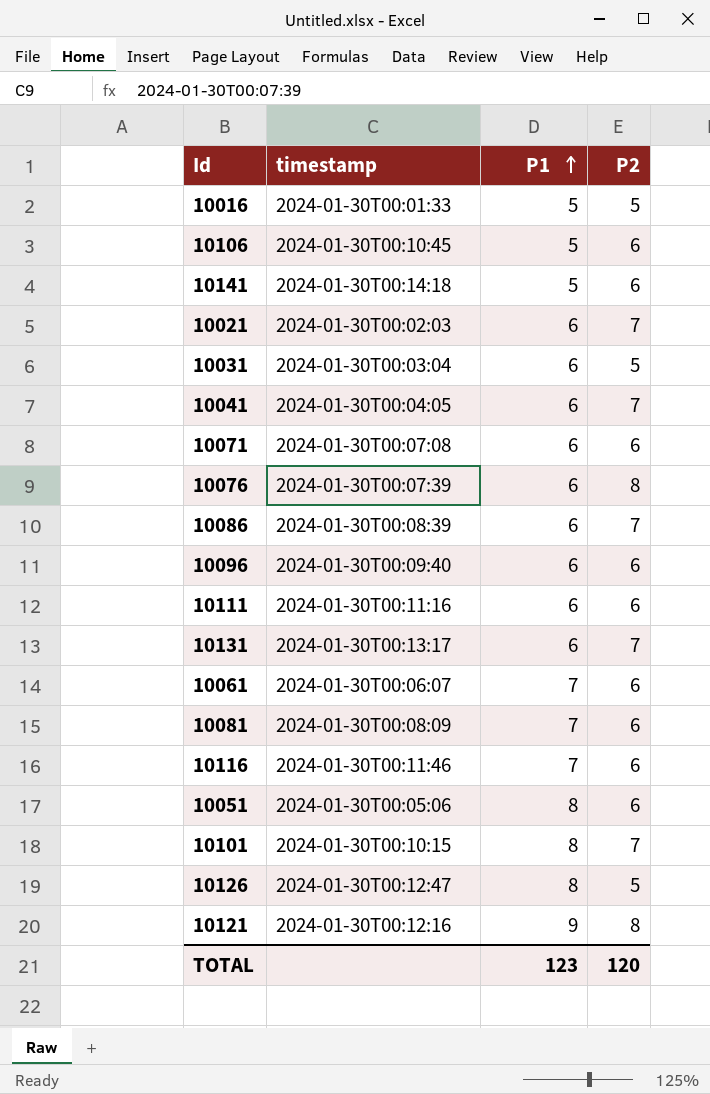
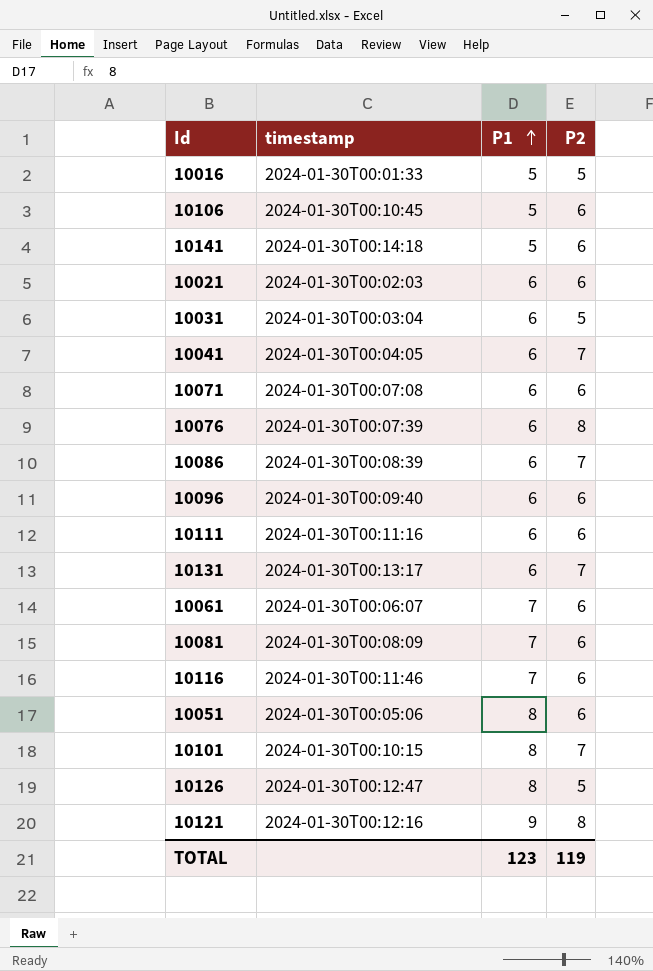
10021 | P2: 7 -> 6
TOTAL | P2: 120 -> 119

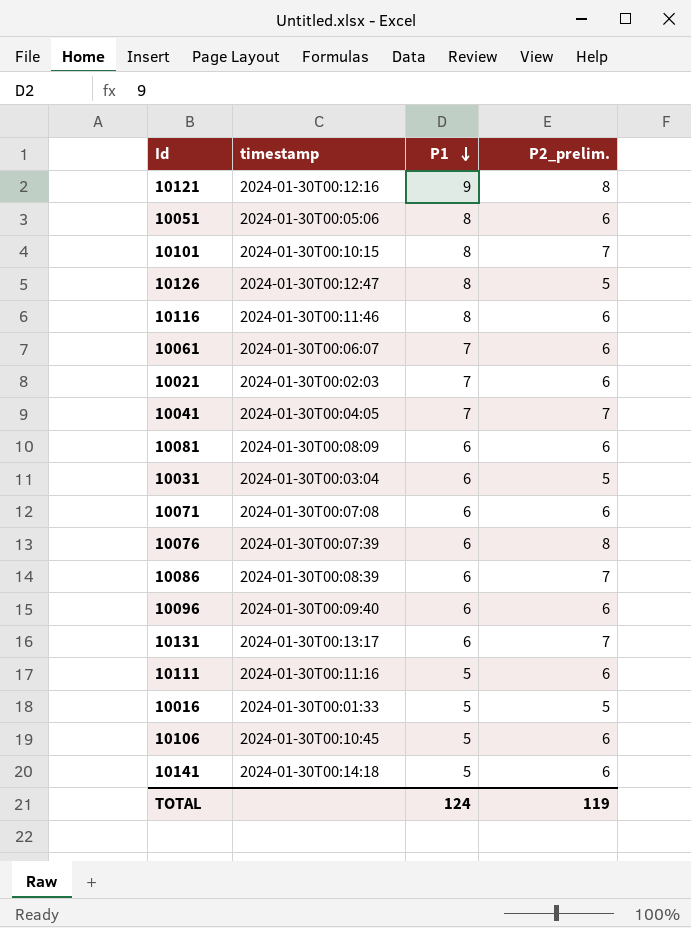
row order: P1 ascending -> P1 descending
column name: P2 -> P2_prelim.
10116 | P1: 7 -> 8
10021 | P1: 6 -> 7
10041 | P1: 6 -> 7
10081 | P1: 7 -> 6
10111 | P1: 6 -> 5
TOTAL | P1: 123 -> 124

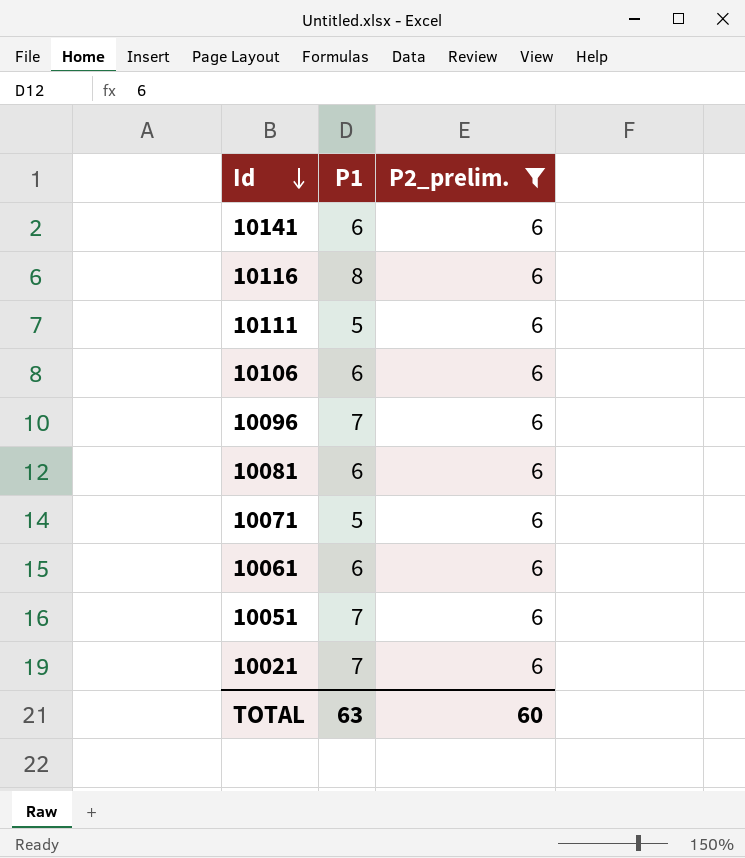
filter: none -> P2_prelim. = 6
row order: P1 descending -> Id descending
column timestamp | position: 2 -> none
10141 | P1: 5 -> 6
10106 | P1: 5 -> 6
10096 | P1: 6 -> 7
10071 | P1: 6 -> 5
10061 | P1: 7 -> 6
10051 | P1: 8 -> 7
TOTAL | P1: 124 -> 63
TOTAL | P2_prelim.: 119 -> 60

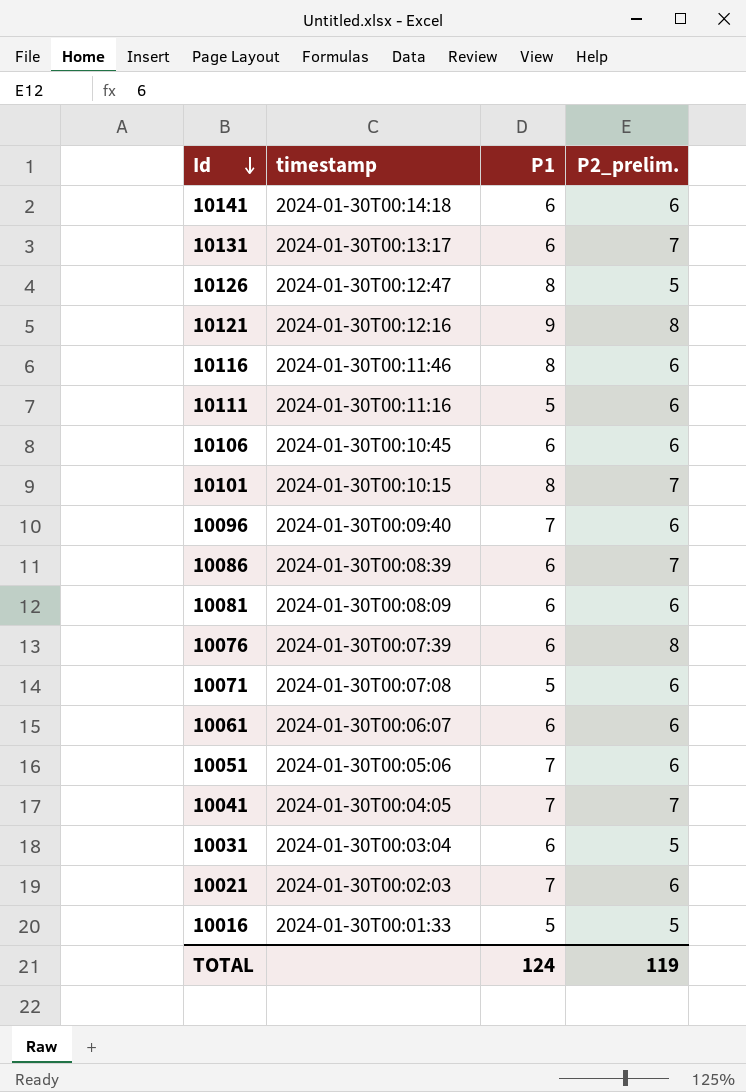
filter: P2_prelim. = 6 -> none
column timestamp | position: none -> 2
TOTAL | P1: 63 -> 124
TOTAL | P2_prelim.: 60 -> 119

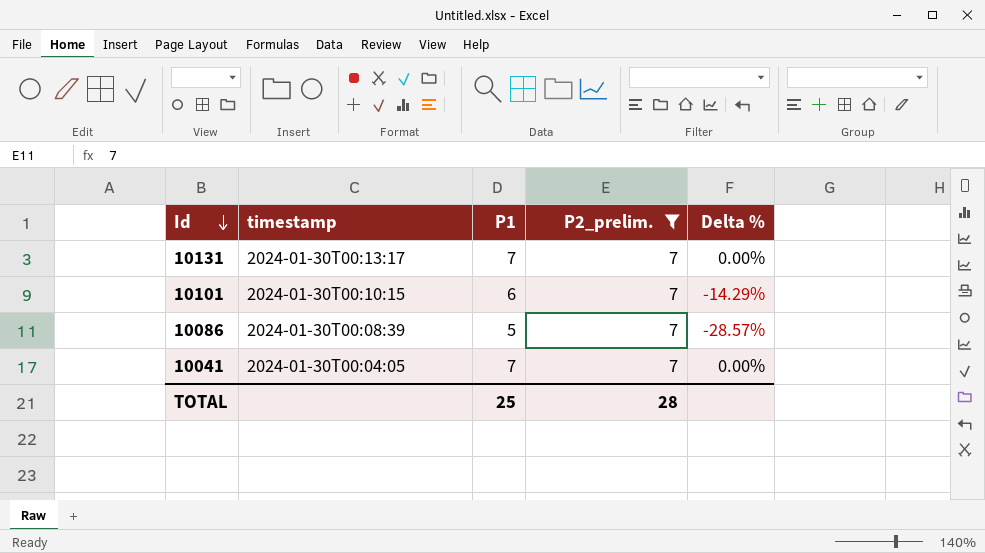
filter: none -> P2_prelim. = 7
column Delta % | formula: none -> ([P1] - [P2_prelim.]) / [P2_prelim.]
10131 | P1: 6 -> 7
10101 | P1: 8 -> 6
10086 | P1: 6 -> 5
TOTAL | P1: 124 -> 25
TOTAL | P2_prelim.: 119 -> 28

